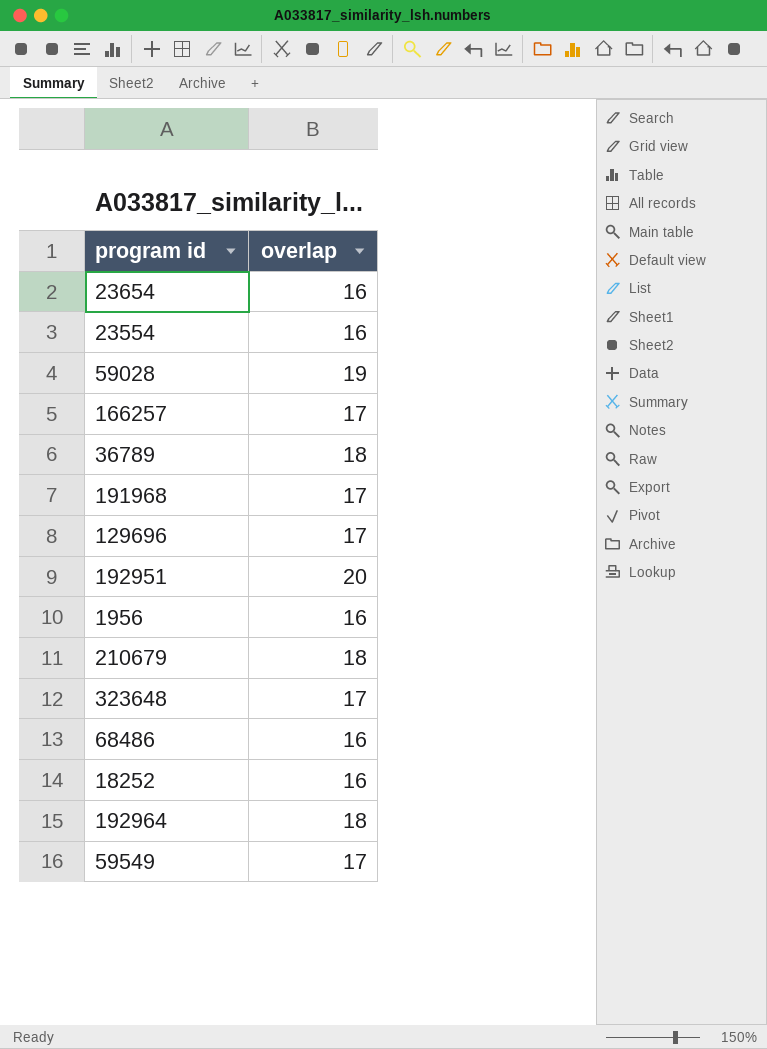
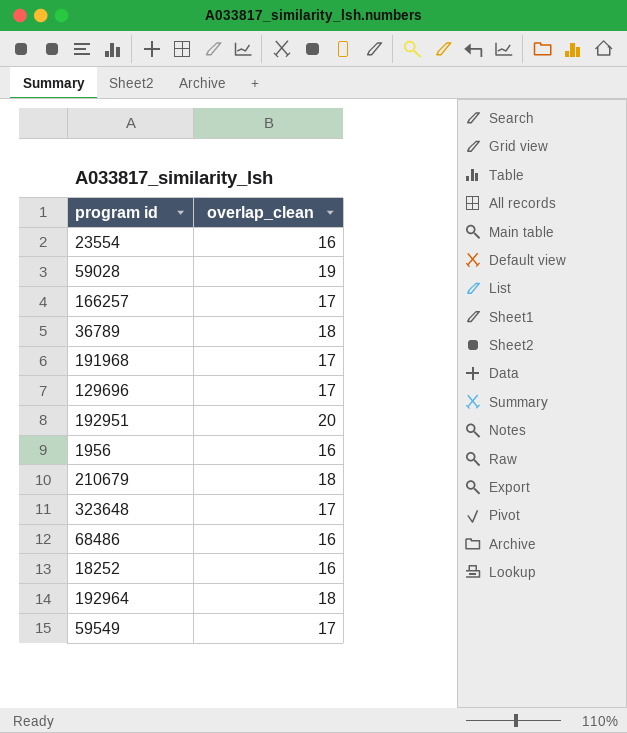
column name: overlap -> overlap_clean
row 23654: 16 -> none

